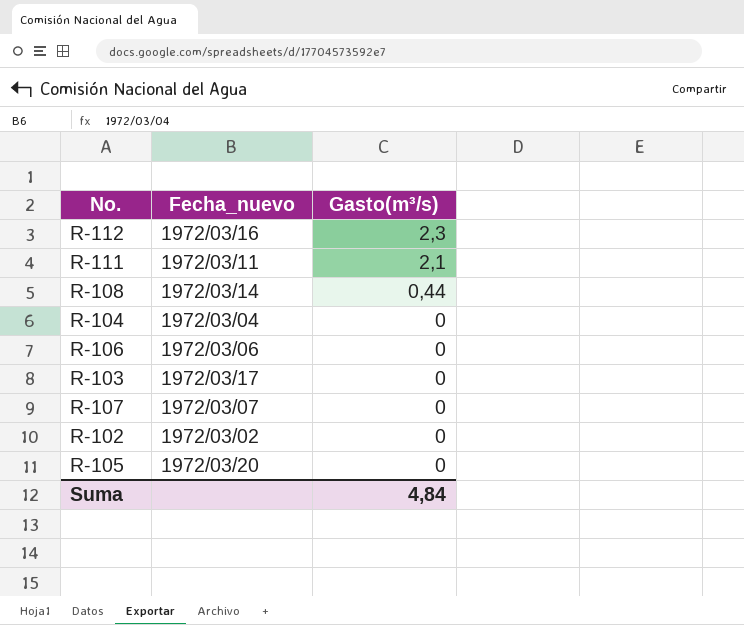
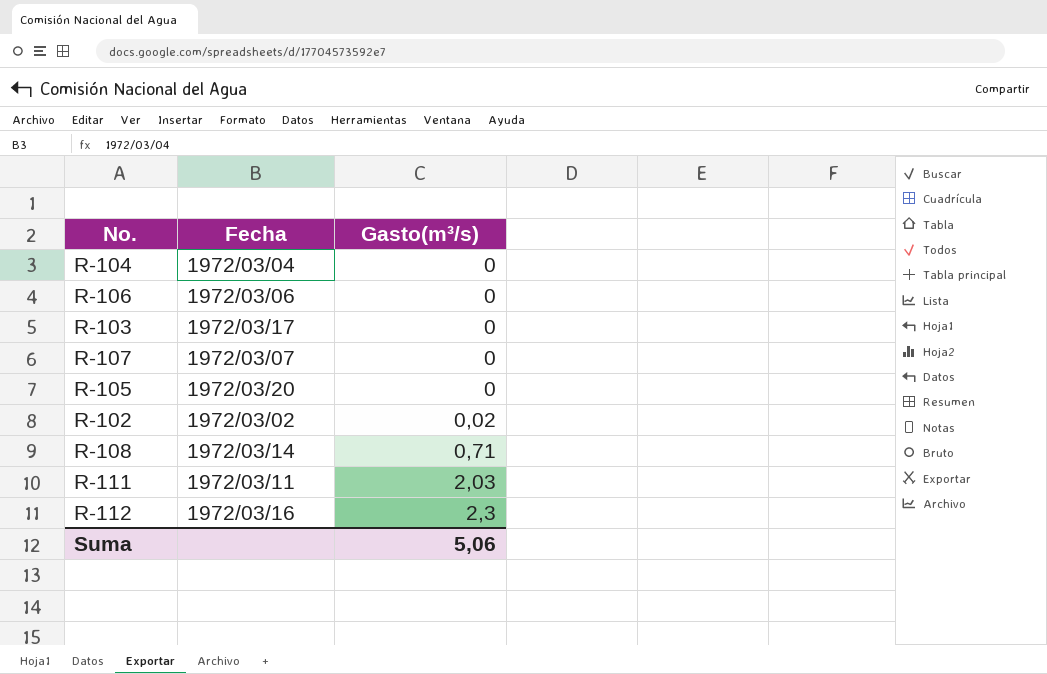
row order: Gasto(m³/s) descending -> Gasto(m³/s) ascending
column name: Fecha_nuevo -> Fecha
R-102 | Gasto(m³/s): 0 -> 0,02
R-108 | Gasto(m³/s): 0,44 -> 0,71
R-111 | Gasto(m³/s): 2,1 -> 2,03
Suma | Gasto(m³/s): 4,84 -> 5,06

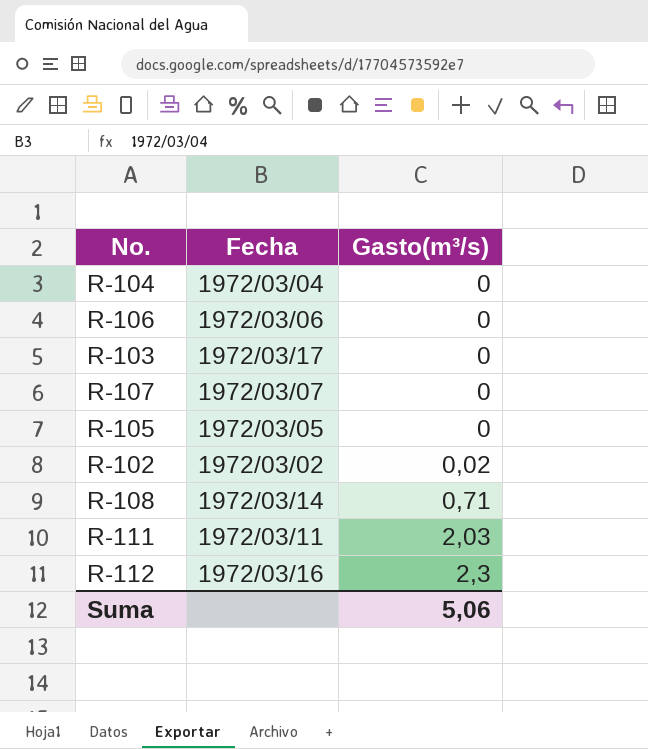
R-105 | Fecha: 1972/03/20 -> 1972/03/05

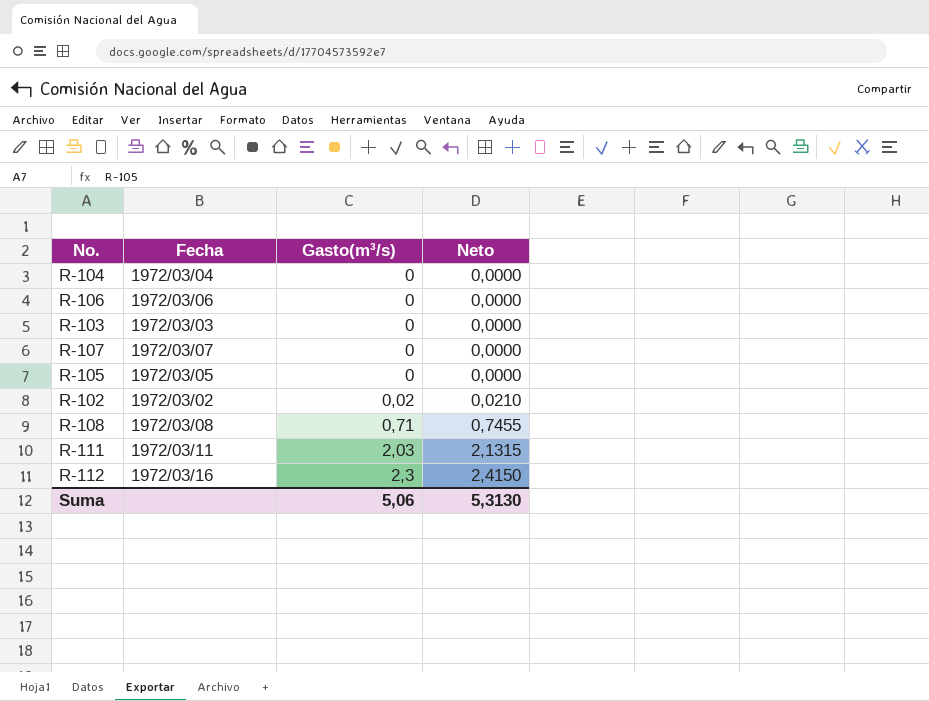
column Neto | formula: none -> [Gasto(m³/s)] * 1,05
R-103 | Fecha: 1972/03/17 -> 1972/03/03
R-108 | Fecha: 1972/03/14 -> 1972/03/08

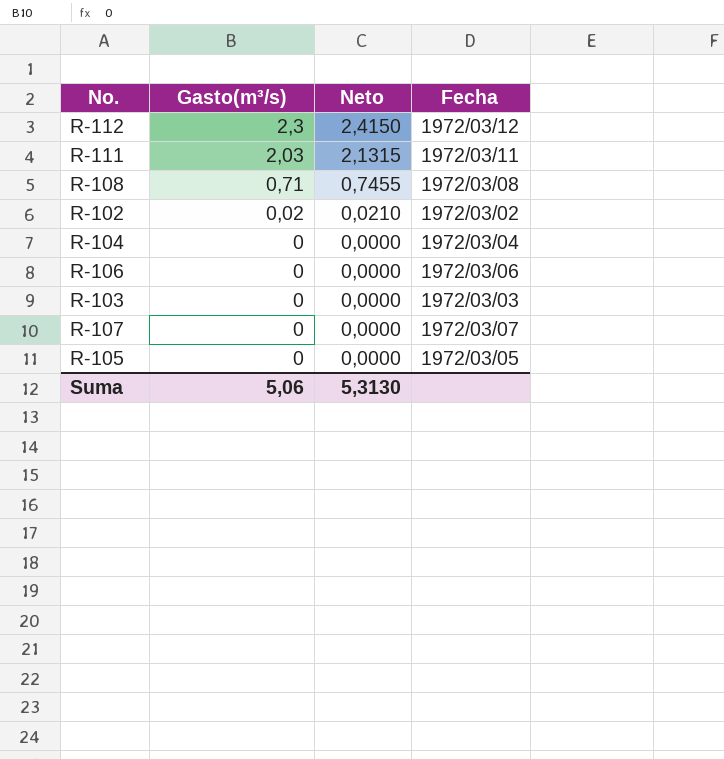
row order: Gasto(m³/s) ascending -> Gasto(m³/s) descending
column Fecha | position: 2 -> 4
R-112 | Fecha: 1972/03/16 -> 1972/03/12

